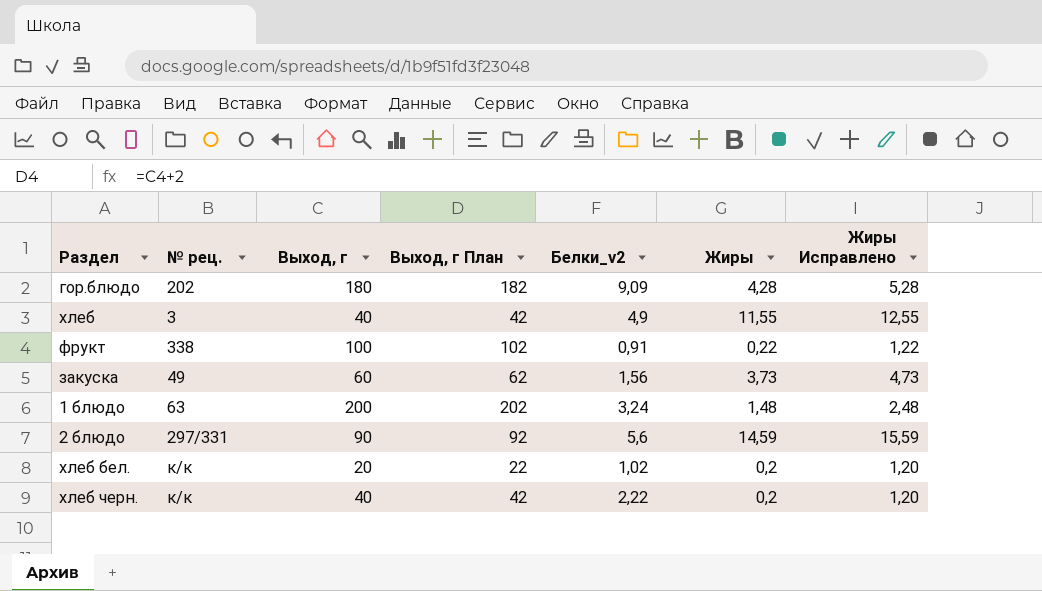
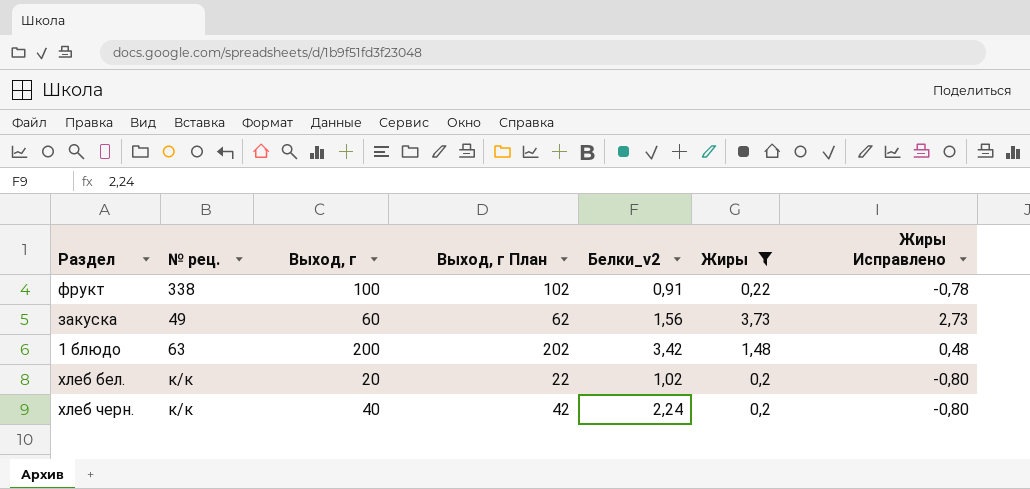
filter: none -> Жиры <= 3,73
column Жиры Исправлено | formula: [Жиры] + 1 -> [Жиры] - 1
1 блюдо | Белки_v2: 3,24 -> 3,42
хлеб черн. | Белки_v2: 2,22 -> 2,24

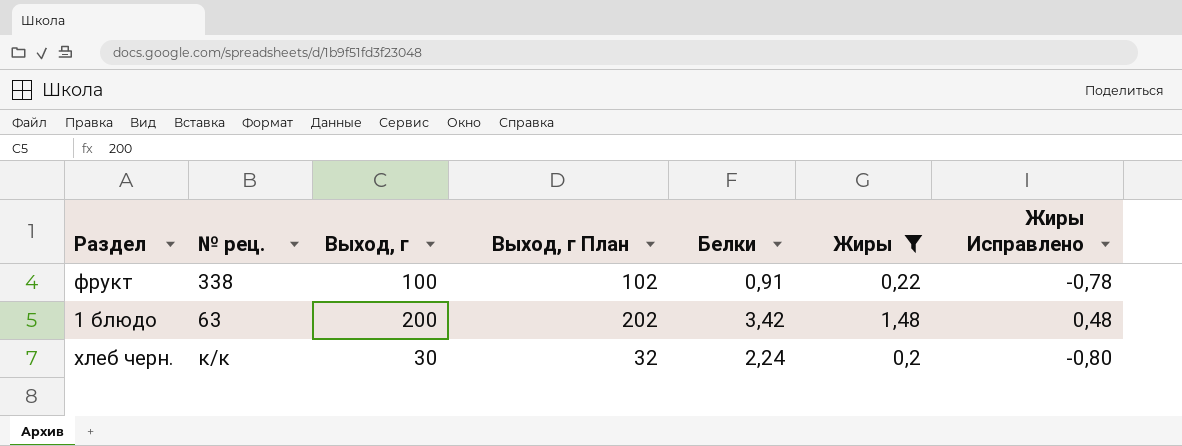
column name: Белки_v2 -> Белки
row закуска: 49 | 60 | 62 | 1,56 | 3,73 | 2,73 -> none
row хлеб бел.: к/к | 20 | 22 | 1,02 | 0,2 | -0,80 -> none
хлеб черн. | Выход, г: 40 -> 30
хлеб черн. | Выход, г План: 42 -> 32

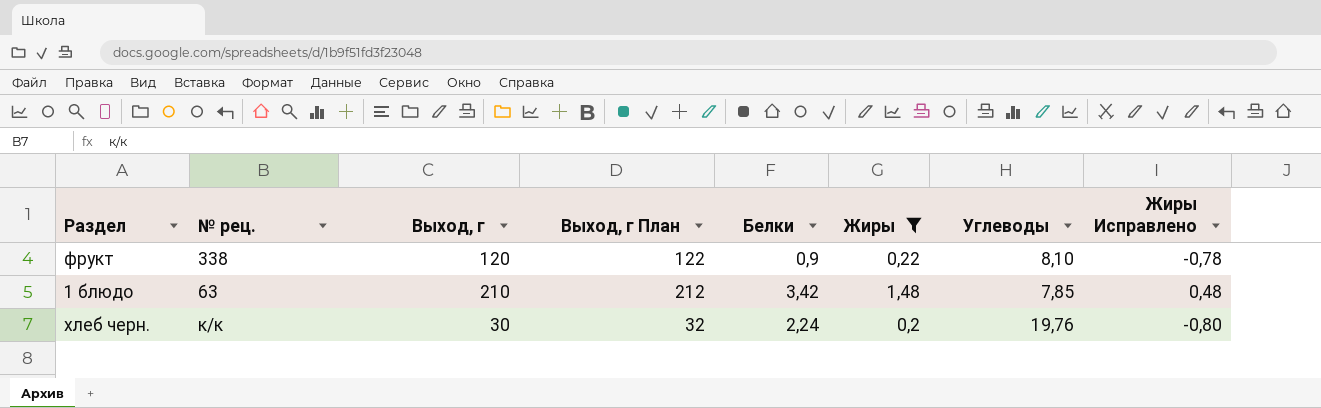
column Углеводы | position: none -> 7
фрукт | Выход, г: 100 -> 120
фрукт | Выход, г План: 102 -> 122
фрукт | Белки: 0,91 -> 0,9
1 блюдо | Выход, г: 200 -> 210
1 блюдо | Выход, г План: 202 -> 212

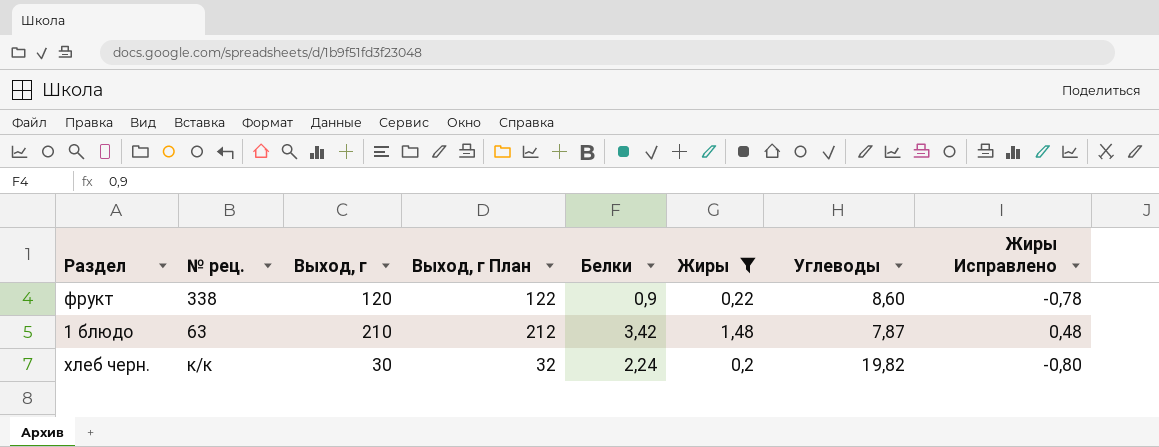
фрукт | Углеводы: 8,10 -> 8,60
1 блюдо | Углеводы: 7,85 -> 7,87
хлеб черн. | Углеводы: 19,76 -> 19,82

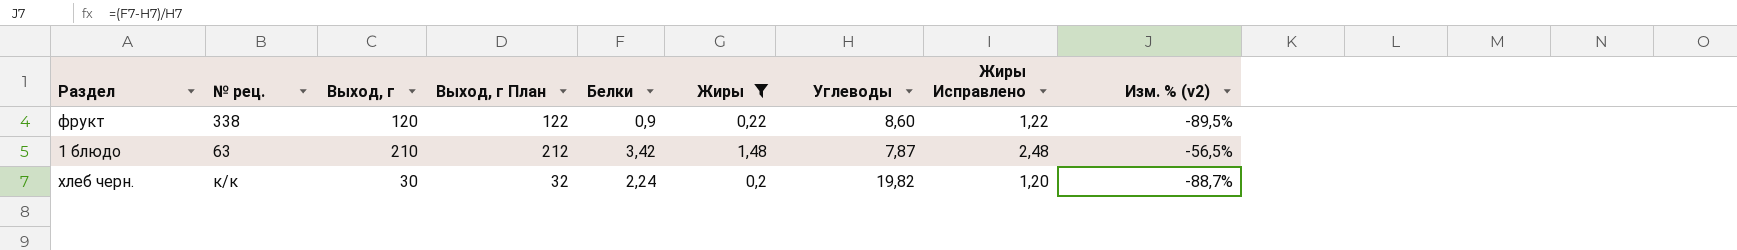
column Жиры Исправлено | formula: [Жиры] - 1 -> [Жиры] + 1
column Изм. % (v2) | formula: none -> ([Белки] - [Углеводы]) / [Углеводы]

